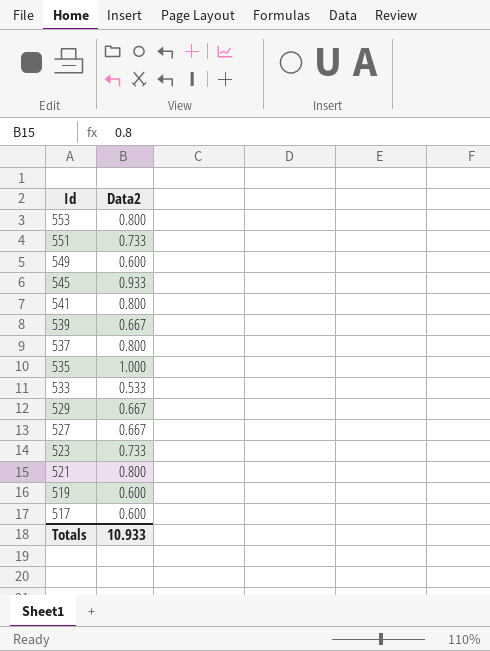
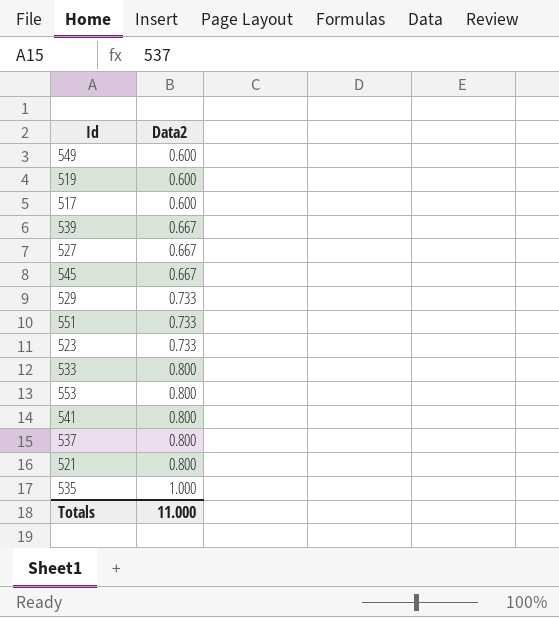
row order: Id descending -> Data2 ascending
545 | Data2: 0.933 -> 0.667
529 | Data2: 0.667 -> 0.733
533 | Data2: 0.533 -> 0.800
Totals | Data2: 10.933 -> 11.000

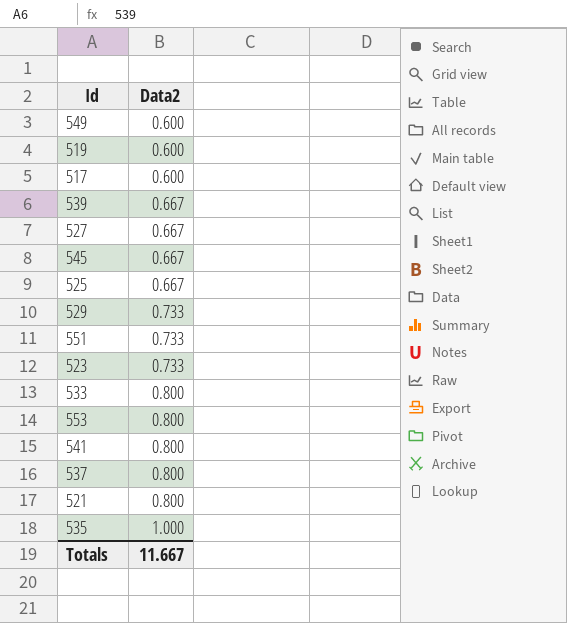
row 525: none -> 0.667
Totals | Data2: 11.000 -> 11.667

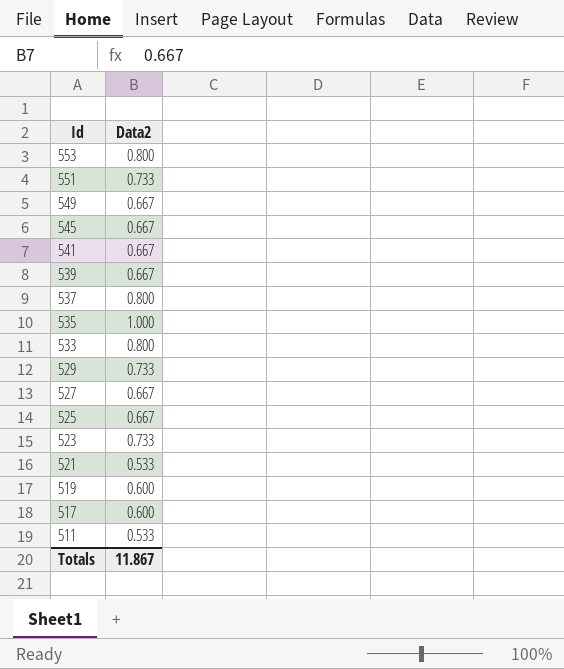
row order: Data2 ascending -> Id descending
549 | Data2: 0.600 -> 0.667
541 | Data2: 0.800 -> 0.667
521 | Data2: 0.800 -> 0.533
row 511: none -> 0.533
Totals | Data2: 11.667 -> 11.867

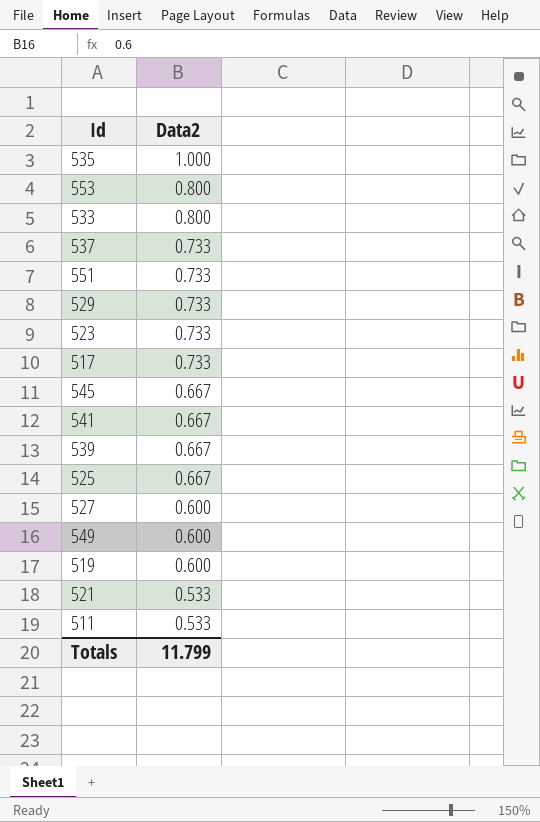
row order: Id descending -> Data2 descending
537 | Data2: 0.800 -> 0.733
517 | Data2: 0.600 -> 0.733
527 | Data2: 0.667 -> 0.600
549 | Data2: 0.667 -> 0.600
Totals | Data2: 11.867 -> 11.799

